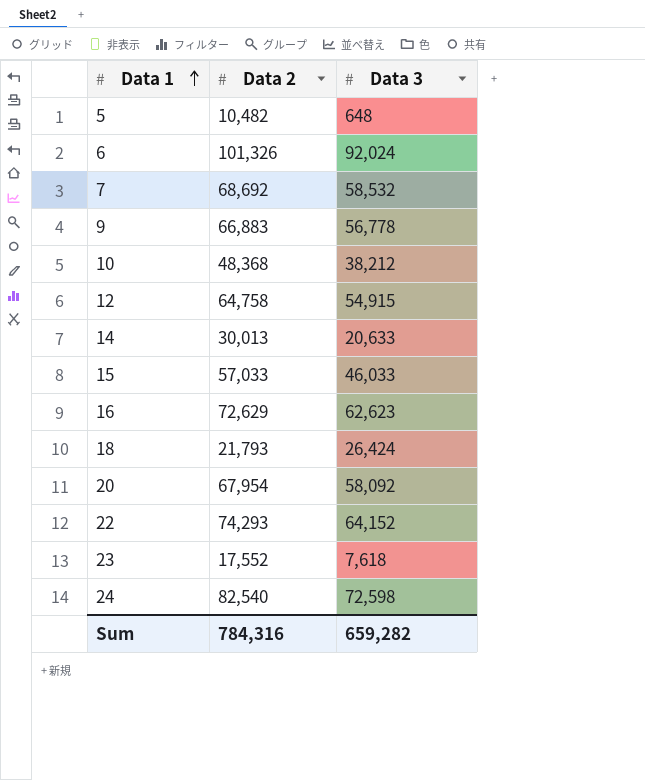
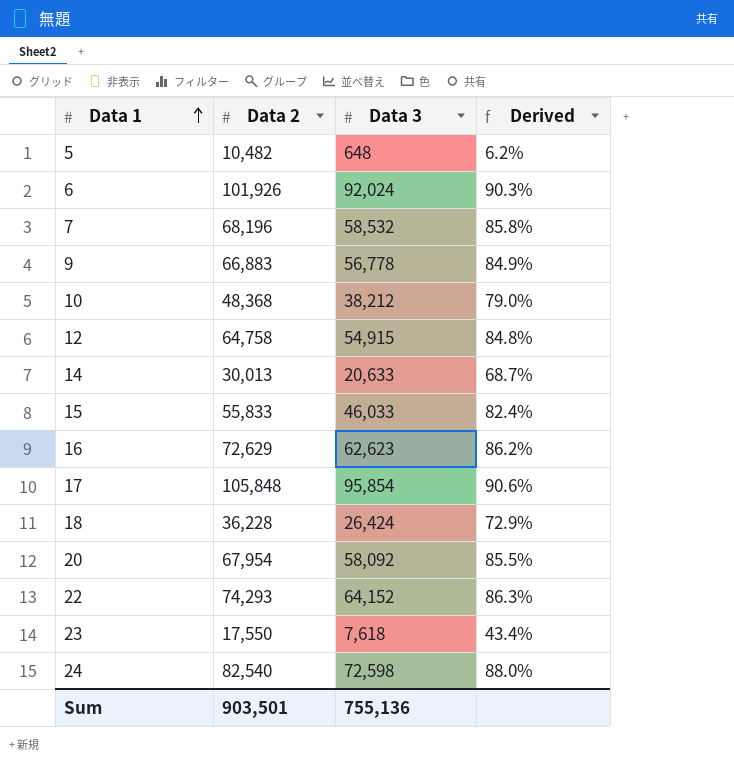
column Derived | formula: none -> [Data 3] / [Data 2]
6 | Data 2: 101,326 -> 101,926
7 | Data 2: 68,692 -> 68,196
15 | Data 2: 57,033 -> 55,833
row 17: none -> 105,848 | 95,854 | 90.6%
18 | Data 2: 21,793 -> 36,228
23 | Data 2: 17,552 -> 17,550
Sum | Data 2: 784,316 -> 903,501
Sum | Data 3: 659,282 -> 755,136

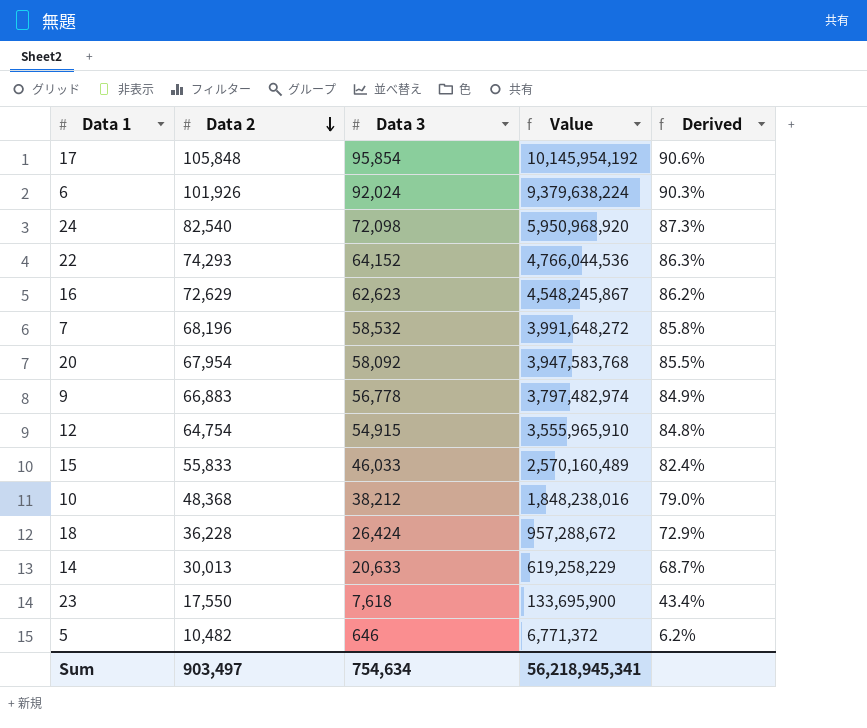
row order: Data 1 ascending -> Data 2 descending
column Value | formula: none -> [Data 2] * [Data 3]
24 | Data 3: 72,598 -> 72,098
24 | Derived: 88.0% -> 87.3%
12 | Data 2: 64,758 -> 64,754
5 | Data 3: 648 -> 646
Sum | Data 2: 903,501 -> 903,497
Sum | Data 3: 755,136 -> 754,634

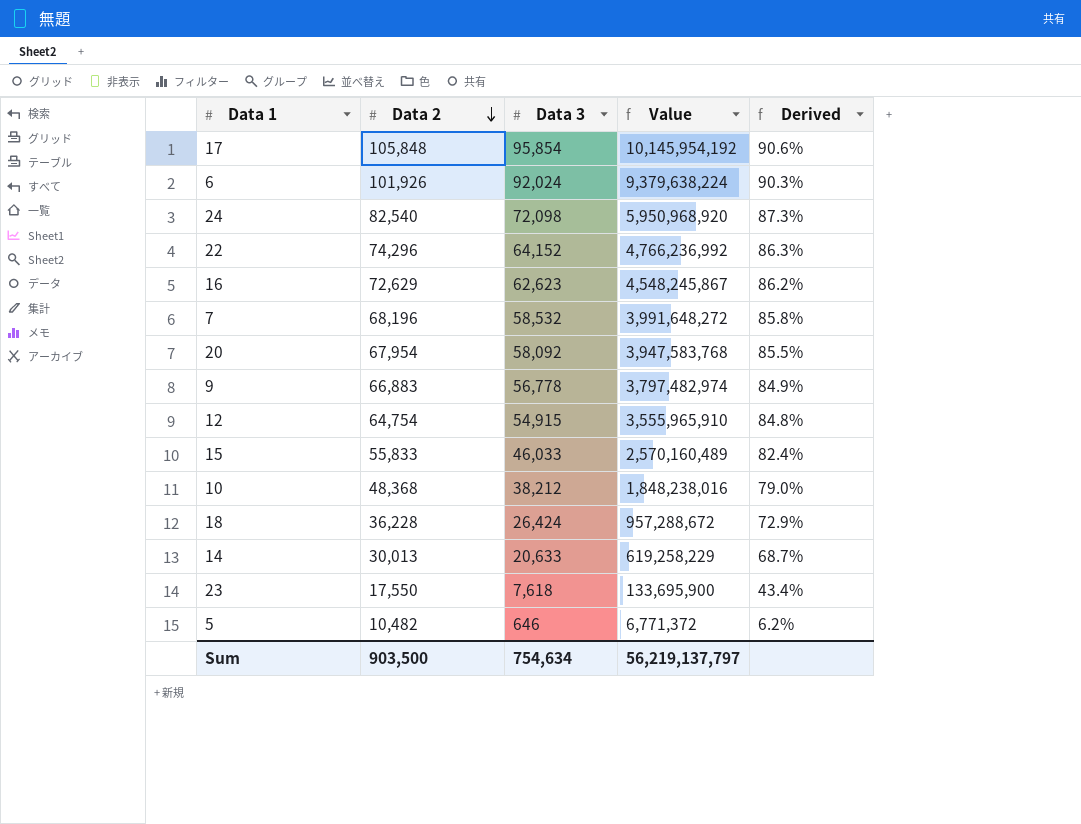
22 | Data 2: 74,293 -> 74,296
22 | Value: 4,766,044,536 -> 4,766,236,992
Sum | Data 2: 903,497 -> 903,500
Sum | Value: 56,218,945,341 -> 56,219,137,797

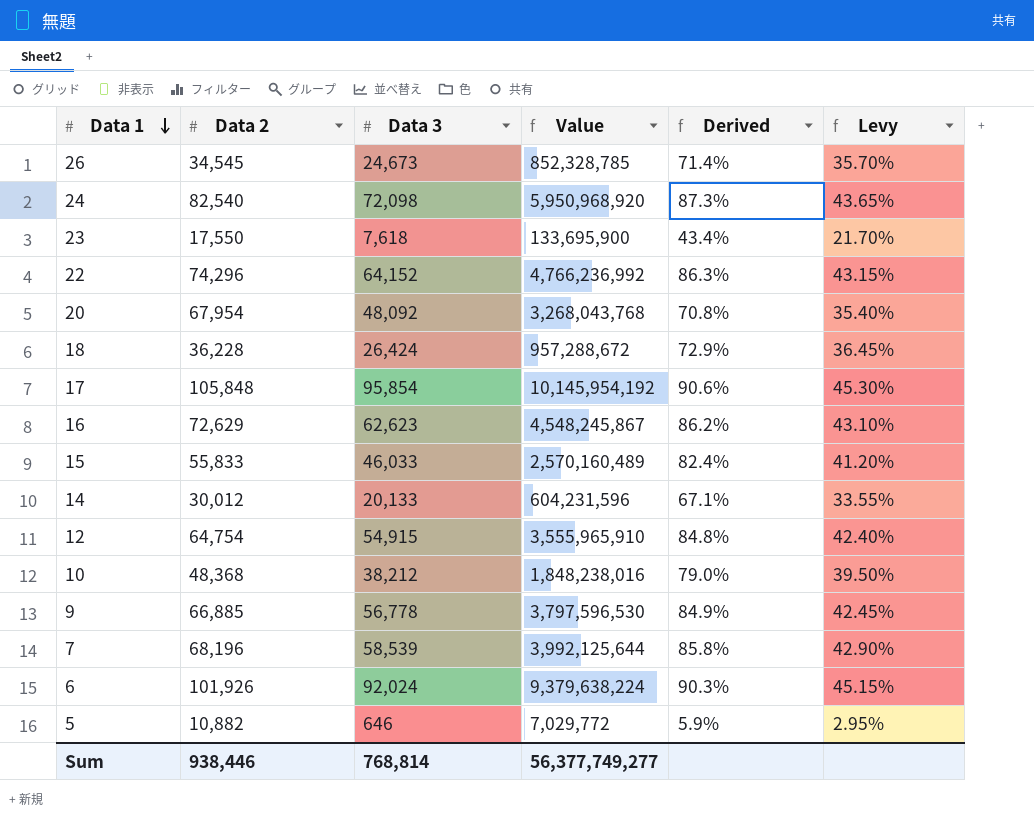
row order: Data 2 descending -> Data 1 descending
column Levy | formula: none -> [Derived] * 0.5
row 26: none -> 34,545 | 24,673 | 852,328,785 | 71.4% | 35.70%
20 | Data 3: 58,092 -> 48,092
20 | Value: 3,947,583,768 -> 3,268,043,768
20 | Derived: 85.5% -> 70.8%
14 | Data 2: 30,013 -> 30,012
14 | Data 3: 20,633 -> 20,133
14 | Value: 619,258,229 -> 604,231,596
14 | Derived: 68.7% -> 67.1%
9 | Data 2: 66,883 -> 66,885
9 | Value: 3,797,482,974 -> 3,797,596,530
7 | Data 3: 58,532 -> 58,539
7 | Value: 3,991,648,272 -> 3,992,125,644
5 | Data 2: 10,482 -> 10,882
5 | Value: 6,771,372 -> 7,029,772
5 | Derived: 6.2% -> 5.9%
Sum | Data 2: 903,500 -> 938,446
Sum | Data 3: 754,634 -> 768,814
Sum | Value: 56,219,137,797 -> 56,377,749,277

